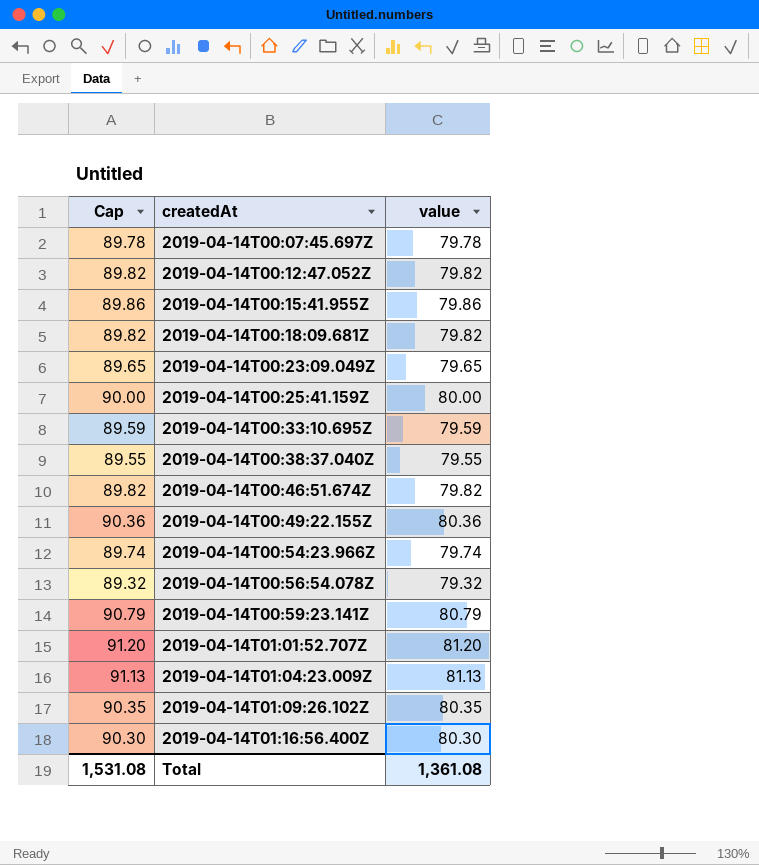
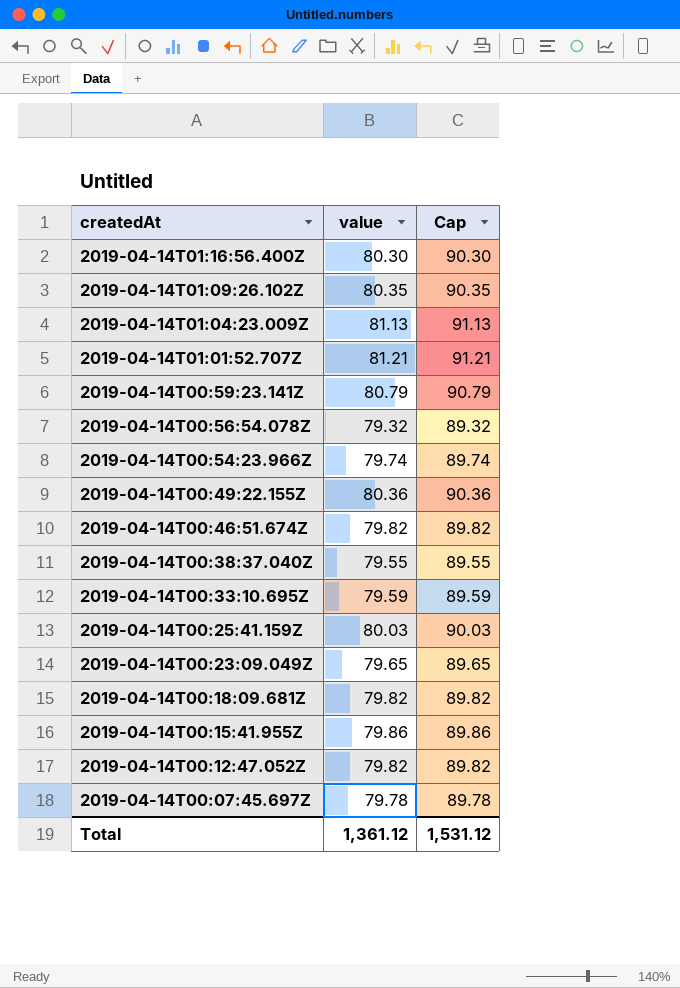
row order: createdAt ascending -> createdAt descending
column Cap | position: 1 -> 3
2019-04-14T01:01:52.707Z | value: 81.20 -> 81.21
2019-04-14T01:01:52.707Z | Cap: 91.20 -> 91.21
2019-04-14T00:25:41.159Z | value: 80.00 -> 80.03
2019-04-14T00:25:41.159Z | Cap: 90.00 -> 90.03
Total | value: 1,361.08 -> 1,361.12
Total | Cap: 1,531.08 -> 1,531.12

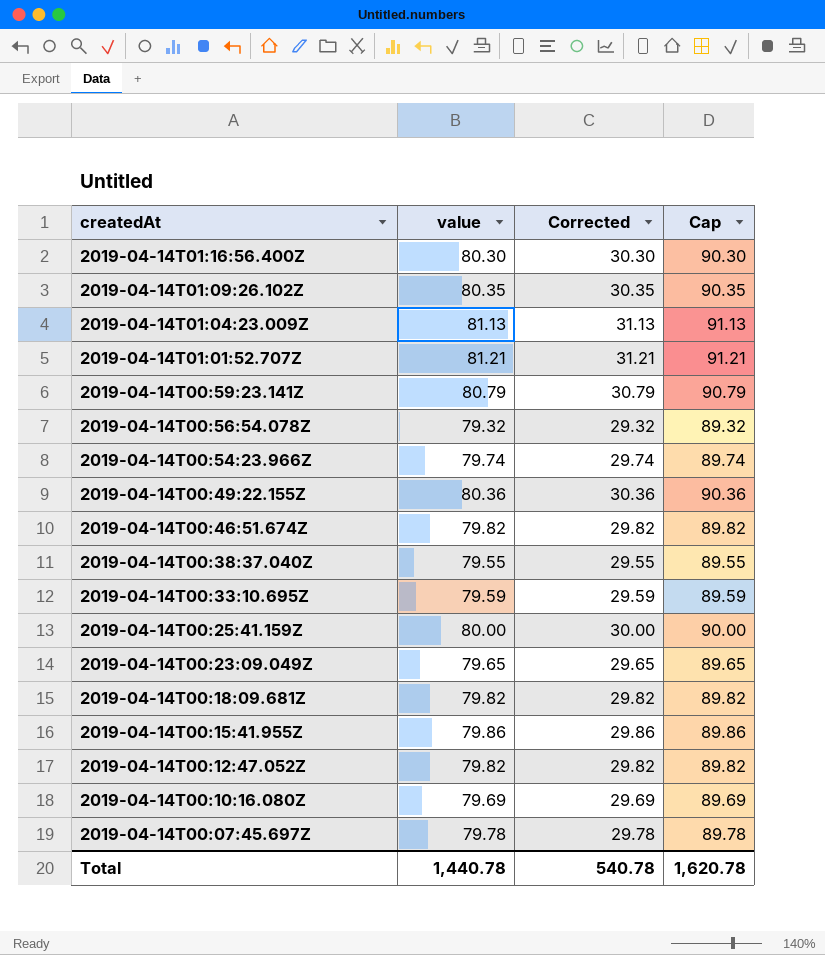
column Corrected | formula: none -> [value] - 50
2019-04-14T00:25:41.159Z | value: 80.03 -> 80.00
2019-04-14T00:25:41.159Z | Cap: 90.03 -> 90.00
row 2019-04-14T00:10:16.080Z: none -> 79.69 | 29.69 | 89.69
Total | value: 1,361.12 -> 1,440.78
Total | Cap: 1,531.12 -> 1,620.78

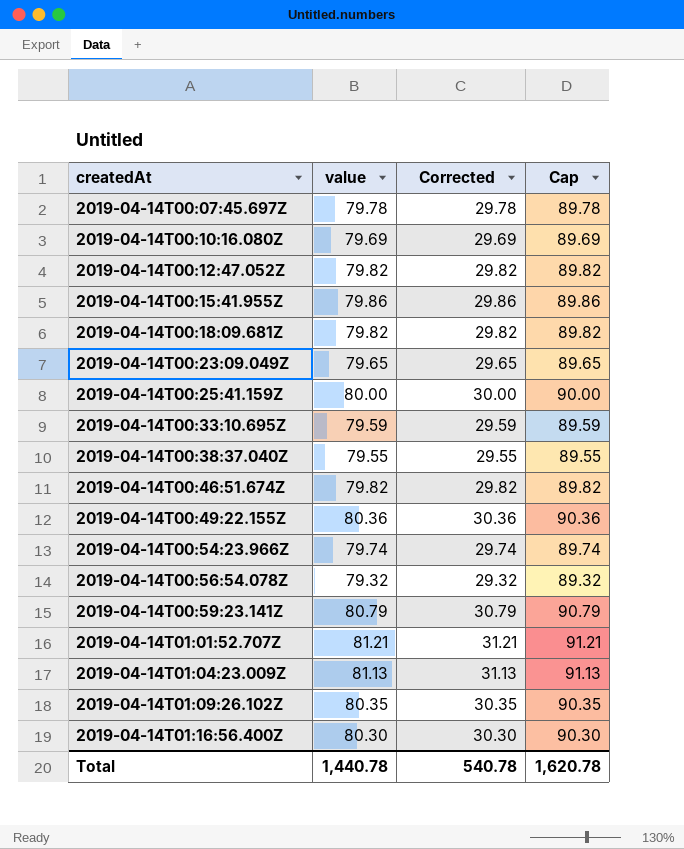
row order: createdAt descending -> createdAt ascending

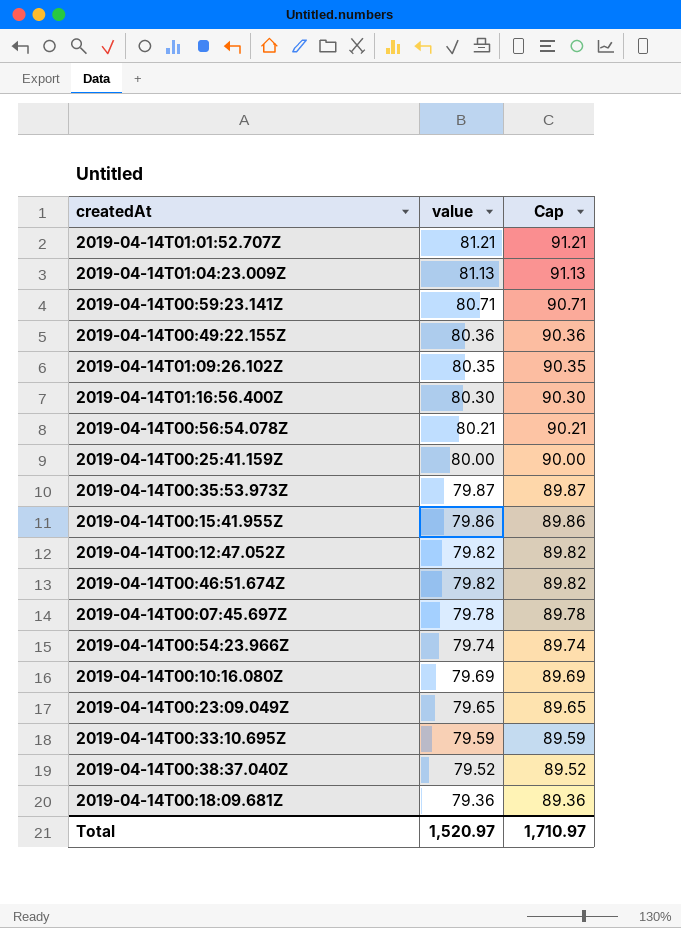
row order: createdAt ascending -> value descending
column Corrected | formula: [value] - 50 -> none
2019-04-14T00:59:23.141Z | value: 80.79 -> 80.71
2019-04-14T00:59:23.141Z | Cap: 90.79 -> 90.71
2019-04-14T00:56:54.078Z | value: 79.32 -> 80.21
2019-04-14T00:56:54.078Z | Cap: 89.32 -> 90.21
row 2019-04-14T00:35:53.973Z: none -> 79.87 | 89.87
2019-04-14T00:38:37.040Z | value: 79.55 -> 79.52
2019-04-14T00:38:37.040Z | Cap: 89.55 -> 89.52
2019-04-14T00:18:09.681Z | value: 79.82 -> 79.36
2019-04-14T00:18:09.681Z | Cap: 89.82 -> 89.36
Total | value: 1,440.78 -> 1,520.97
Total | Cap: 1,620.78 -> 1,710.97

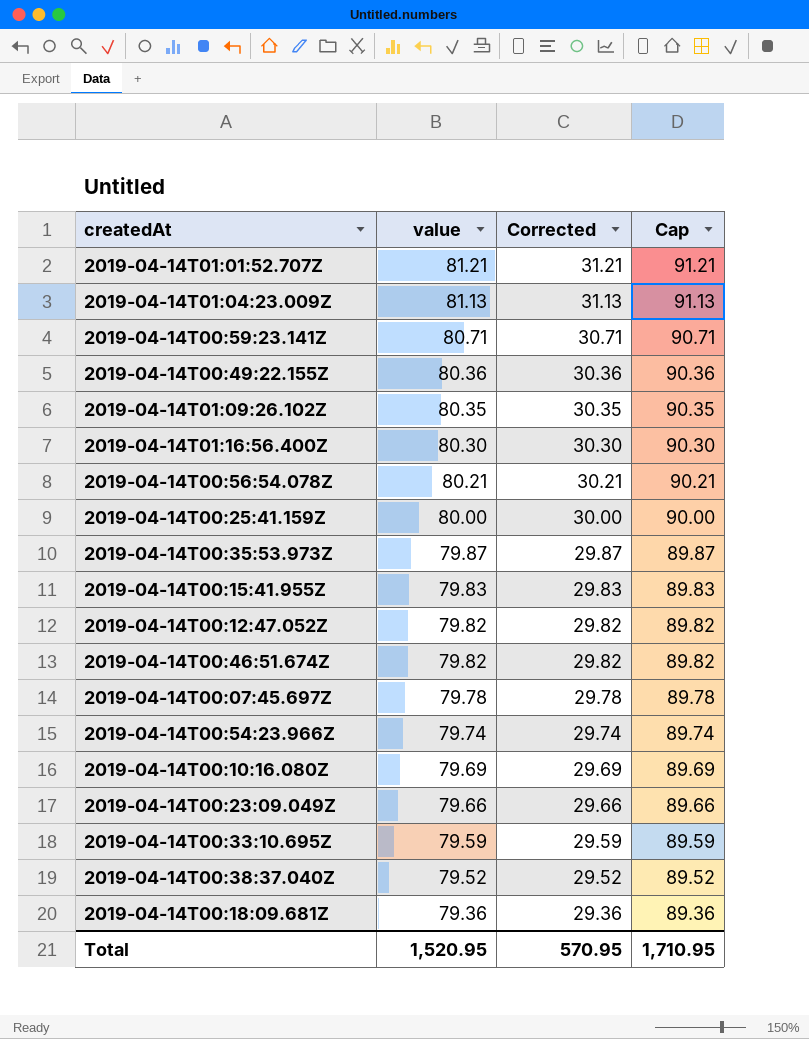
column Corrected | formula: none -> [value] - 50
2019-04-14T00:15:41.955Z | value: 79.86 -> 79.83
2019-04-14T00:15:41.955Z | Cap: 89.86 -> 89.83
2019-04-14T00:23:09.049Z | value: 79.65 -> 79.66
2019-04-14T00:23:09.049Z | Cap: 89.65 -> 89.66
Total | value: 1,520.97 -> 1,520.95
Total | Cap: 1,710.97 -> 1,710.95

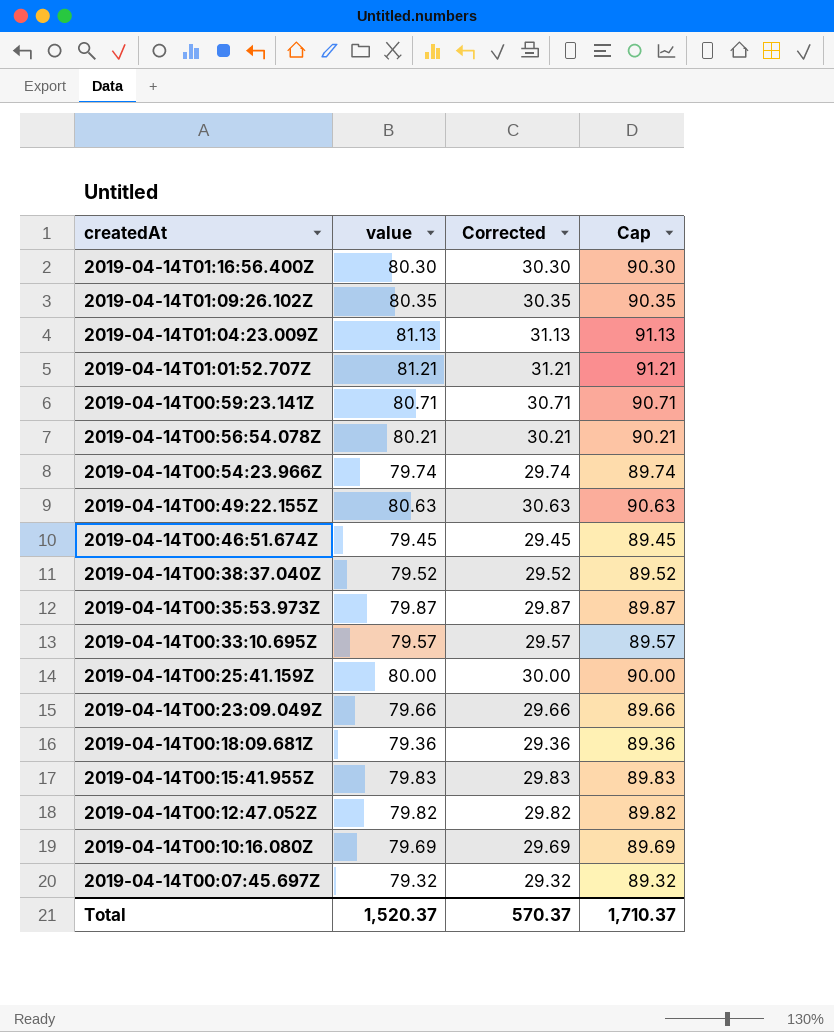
row order: value descending -> createdAt descending
2019-04-14T00:49:22.155Z | value: 80.36 -> 80.63
2019-04-14T00:49:22.155Z | Corrected: 30.36 -> 30.63
2019-04-14T00:49:22.155Z | Cap: 90.36 -> 90.63
2019-04-14T00:46:51.674Z | value: 79.82 -> 79.45
2019-04-14T00:46:51.674Z | Corrected: 29.82 -> 29.45
2019-04-14T00:46:51.674Z | Cap: 89.82 -> 89.45
2019-04-14T00:33:10.695Z | value: 79.59 -> 79.57
2019-04-14T00:33:10.695Z | Corrected: 29.59 -> 29.57
2019-04-14T00:33:10.695Z | Cap: 89.59 -> 89.57
2019-04-14T00:07:45.697Z | value: 79.78 -> 79.32
2019-04-14T00:07:45.697Z | Corrected: 29.78 -> 29.32
2019-04-14T00:07:45.697Z | Cap: 89.78 -> 89.32
Total | value: 1,520.95 -> 1,520.37
Total | Corrected: 570.95 -> 570.37
Total | Cap: 1,710.95 -> 1,710.37

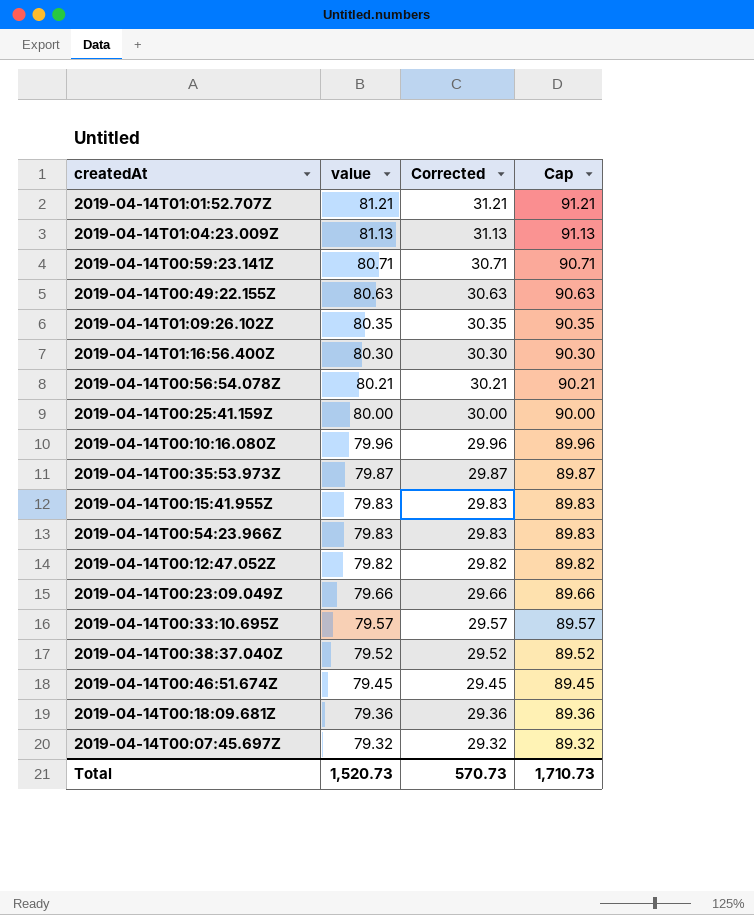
row order: createdAt descending -> value descending
2019-04-14T00:10:16.080Z | value: 79.69 -> 79.96
2019-04-14T00:10:16.080Z | Corrected: 29.69 -> 29.96
2019-04-14T00:10:16.080Z | Cap: 89.69 -> 89.96
2019-04-14T00:54:23.966Z | value: 79.74 -> 79.83
2019-04-14T00:54:23.966Z | Corrected: 29.74 -> 29.83
2019-04-14T00:54:23.966Z | Cap: 89.74 -> 89.83
Total | value: 1,520.37 -> 1,520.73
Total | Corrected: 570.37 -> 570.73
Total | Cap: 1,710.37 -> 1,710.73

